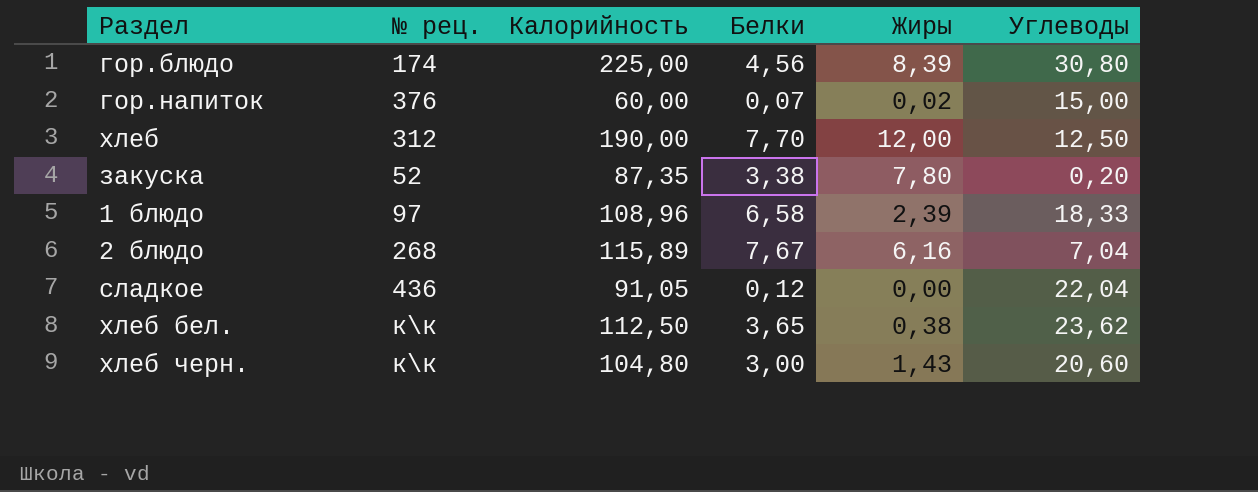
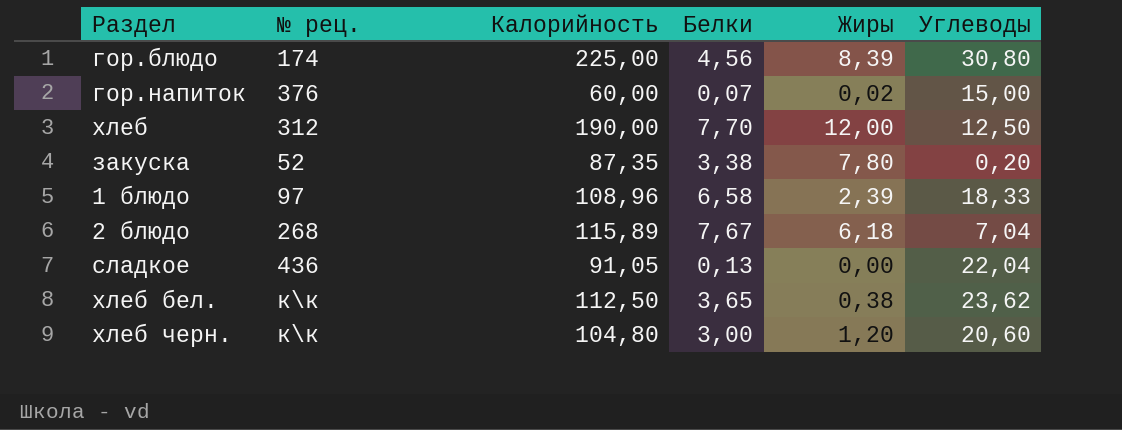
2 блюдо | Жиры: 6,16 -> 6,18
сладкое | Белки: 0,12 -> 0,13
хлеб черн. | Жиры: 1,43 -> 1,20

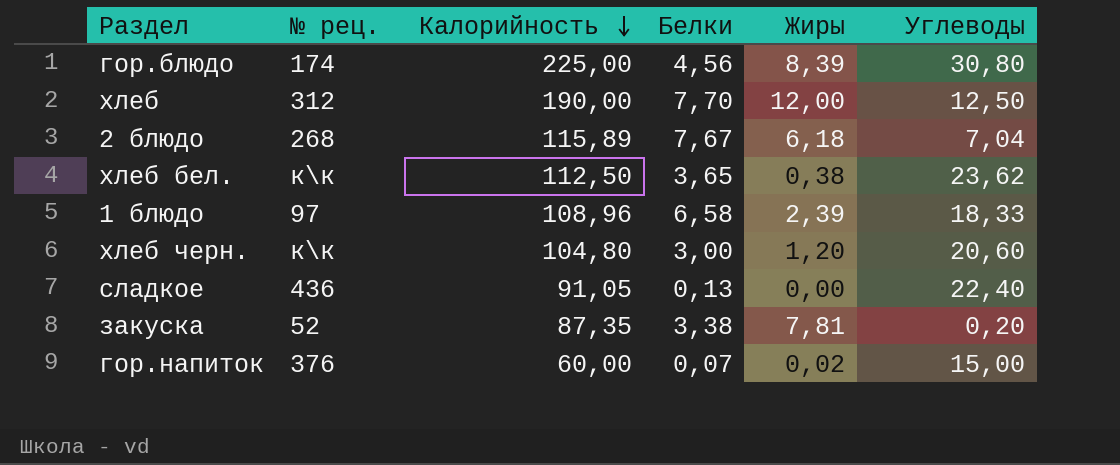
row order: none -> Калорийность descending
сладкое | Углеводы: 22,04 -> 22,40
закуска | Жиры: 7,80 -> 7,81

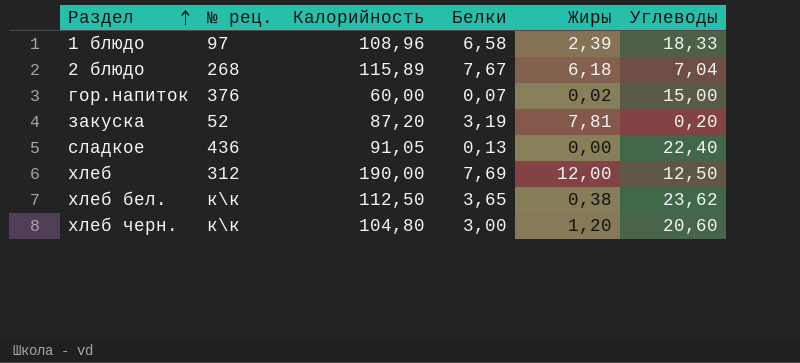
row order: Калорийность descending -> Раздел ascending
row гор.блюдо: 174 | 225,00 | 4,56 | 8,39 | 30,80 -> none
закуска | Калорийность: 87,35 -> 87,20
закуска | Белки: 3,38 -> 3,19
хлеб | Белки: 7,70 -> 7,69

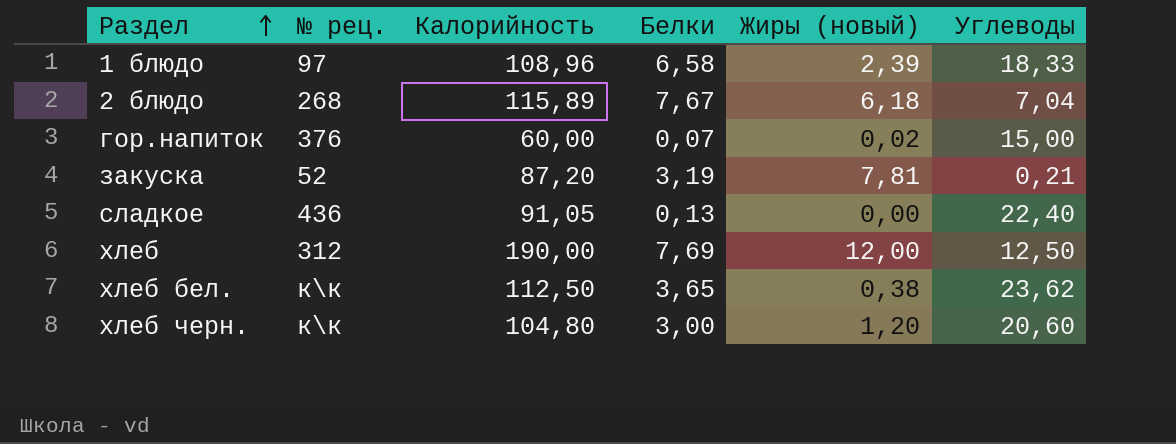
column name: Жиры -> Жиры (новый)
закуска | Углеводы: 0,20 -> 0,21

